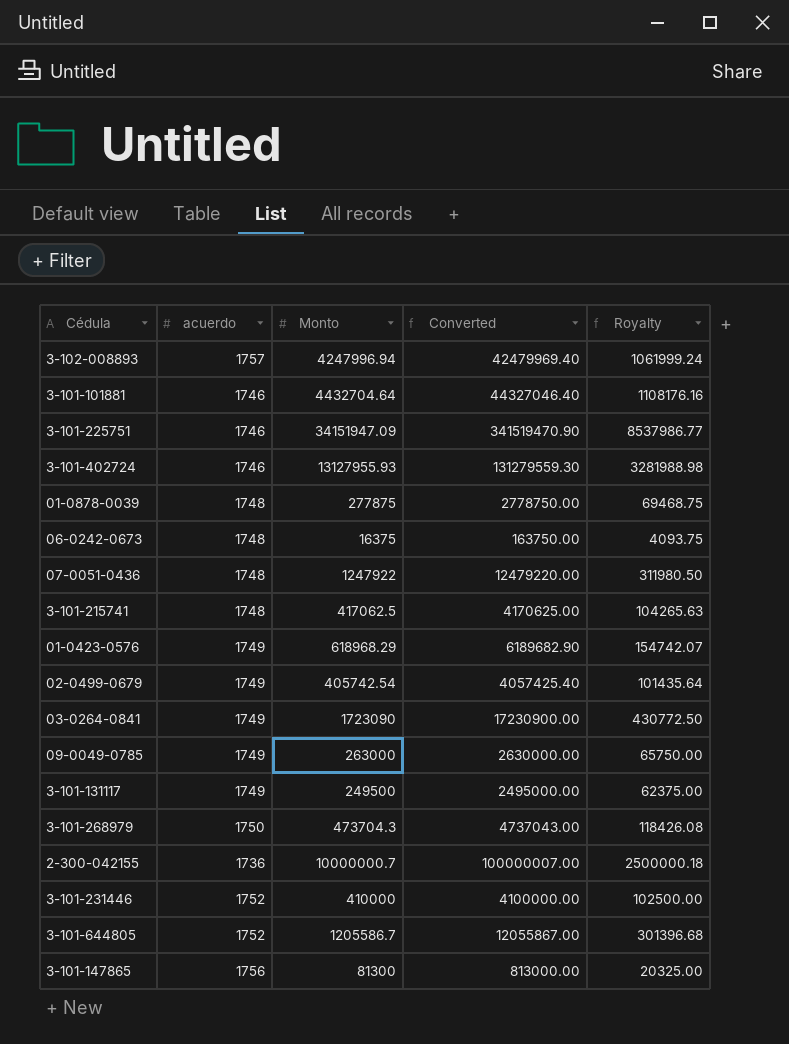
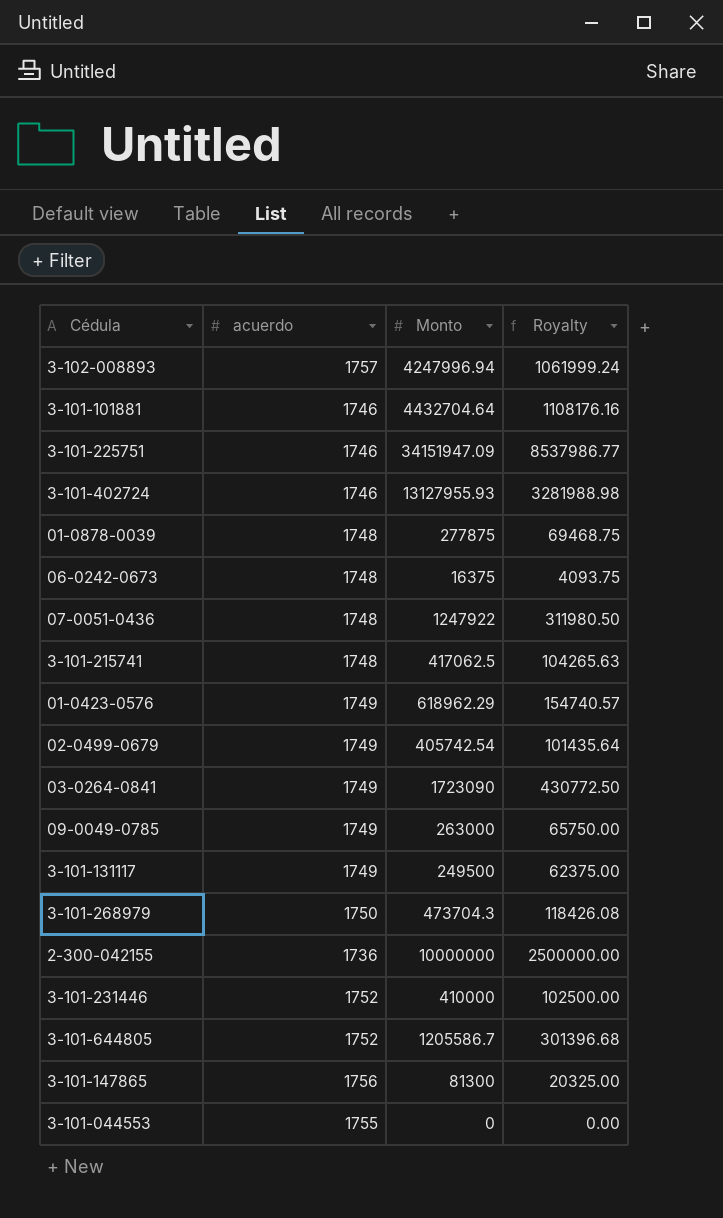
column Converted | formula: [Monto] * 10 -> none
01-0423-0576 | Monto: 618968.29 -> 618962.29
01-0423-0576 | Royalty: 154742.07 -> 154740.57
2-300-042155 | Monto: 10000000.7 -> 10000000
2-300-042155 | Royalty: 2500000.18 -> 2500000.00
row 3-101-044553: none -> 1755 | 0 | 0.00

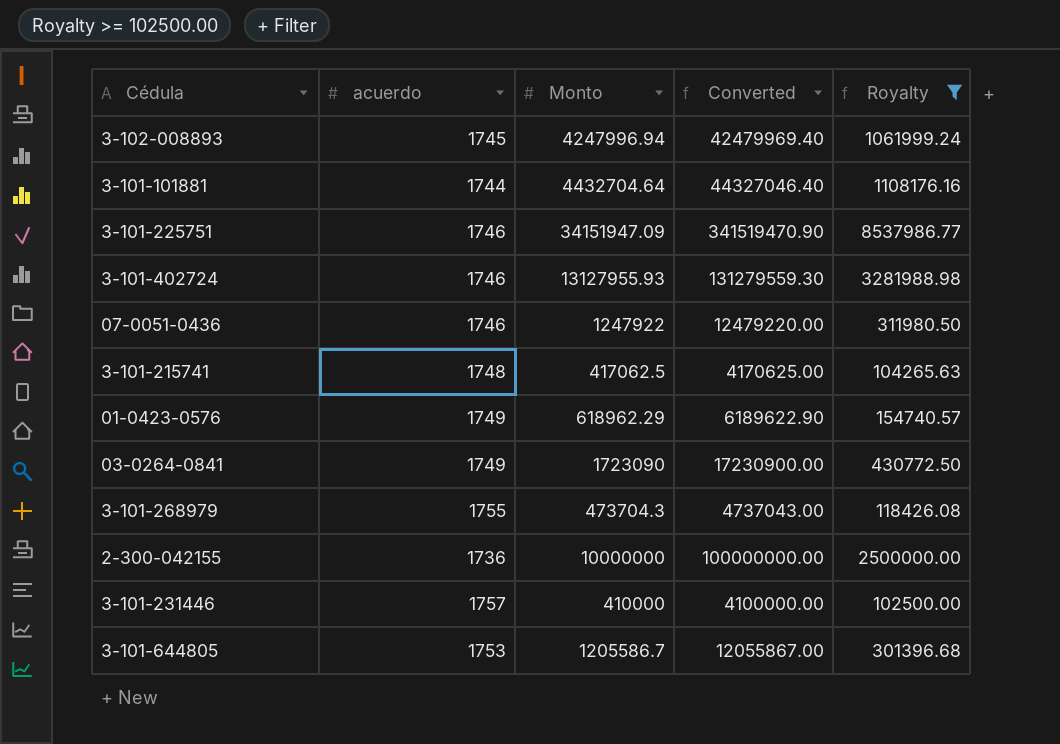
filter: none -> Royalty >= 102500.00
column Converted | formula: none -> [Monto] * 10
3-102-008893 | acuerdo: 1757 -> 1745
3-101-101881 | acuerdo: 1746 -> 1744
07-0051-0436 | acuerdo: 1748 -> 1746
3-101-268979 | acuerdo: 1750 -> 1755
3-101-231446 | acuerdo: 1752 -> 1757
3-101-644805 | acuerdo: 1752 -> 1753

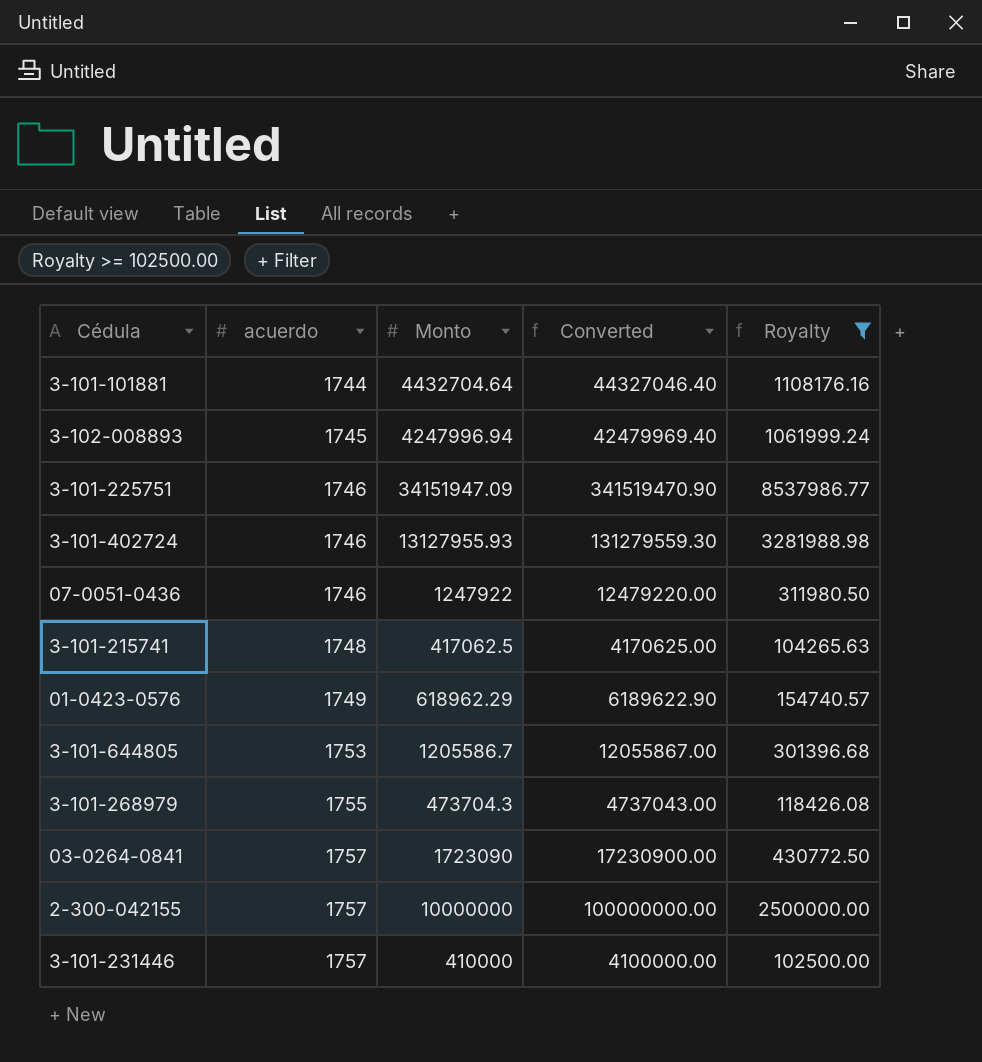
row order: none -> acuerdo ascending
03-0264-0841 | acuerdo: 1749 -> 1757
2-300-042155 | acuerdo: 1736 -> 1757

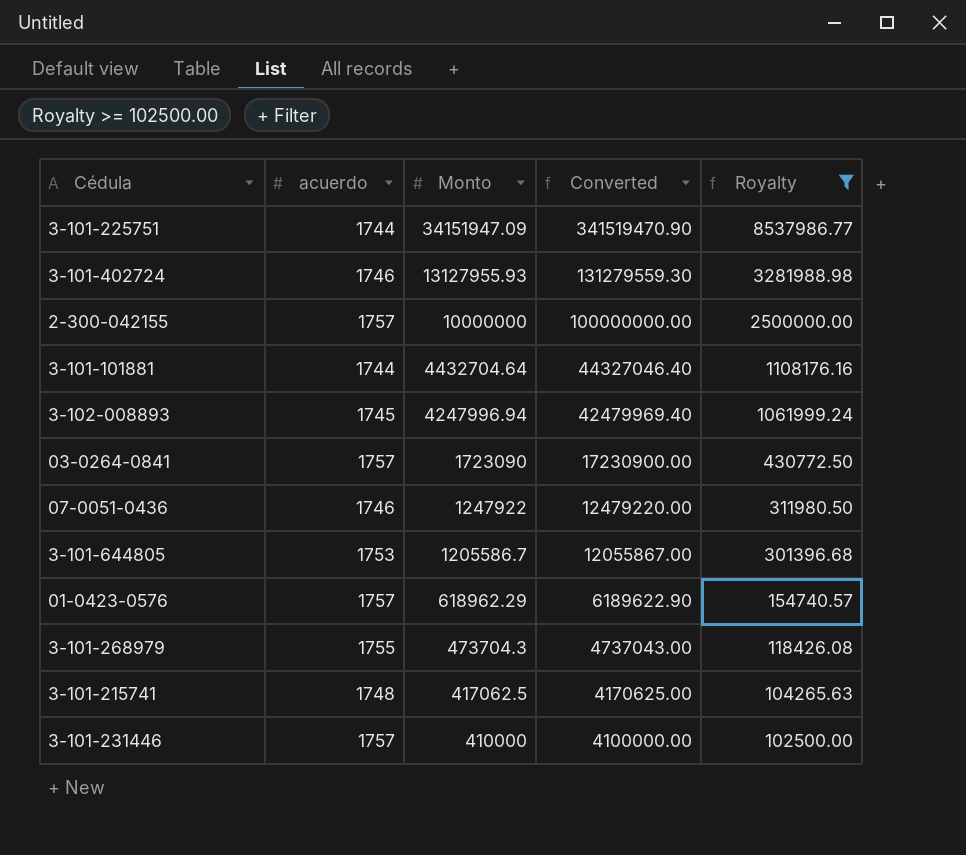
row order: acuerdo ascending -> Monto descending
3-101-225751 | acuerdo: 1746 -> 1744
01-0423-0576 | acuerdo: 1749 -> 1757

